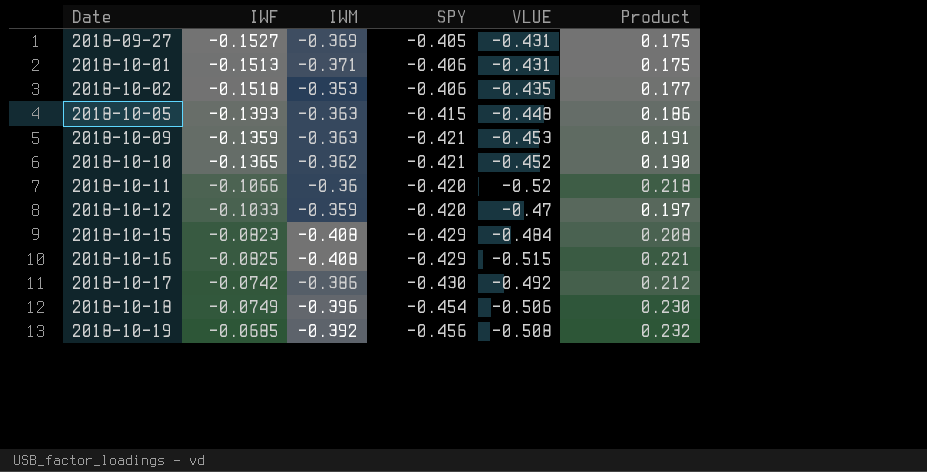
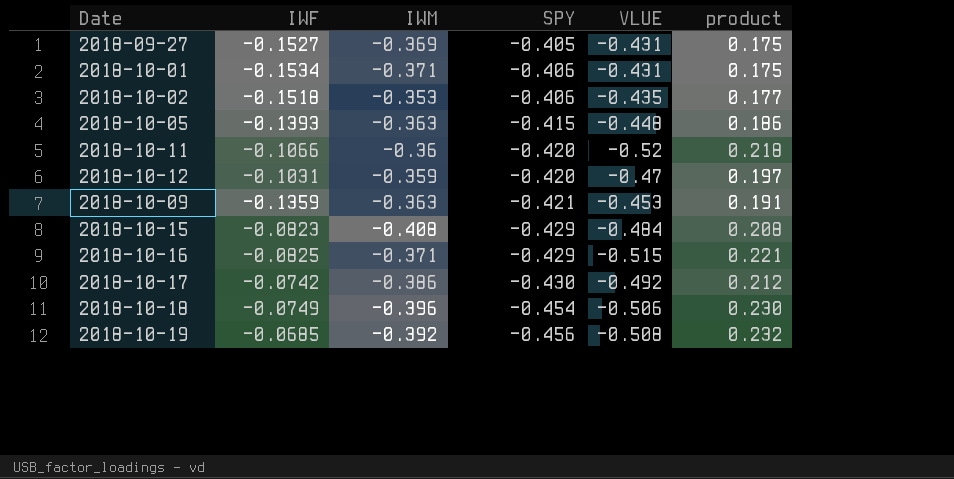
row order: Date ascending -> SPY descending
column name: Product -> product
row 2018-10-10: -0.1365 | -0.362 | -0.421 | -0.452 | 0.190 -> none
2018-10-01 | IWF: -0.1513 -> -0.1534
2018-10-12 | IWF: -0.1033 -> -0.1031
2018-10-16 | IWM: -0.408 -> -0.371

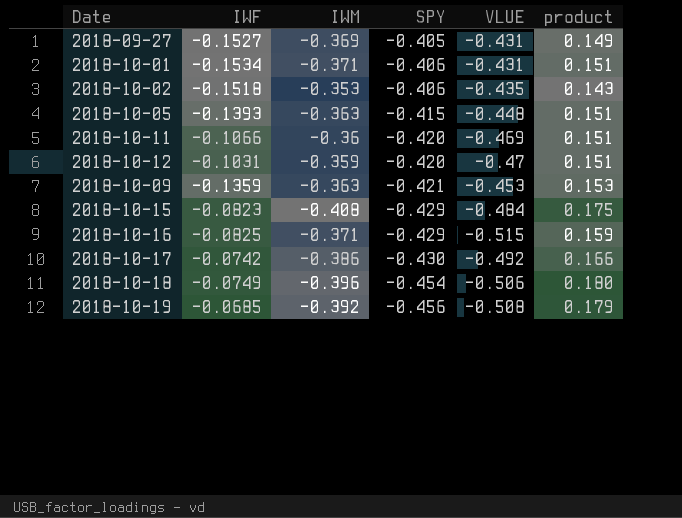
column product | formula: [SPY] * [VLUE] -> [IWM] * [SPY]
2018-10-11 | VLUE: -0.52 -> -0.469

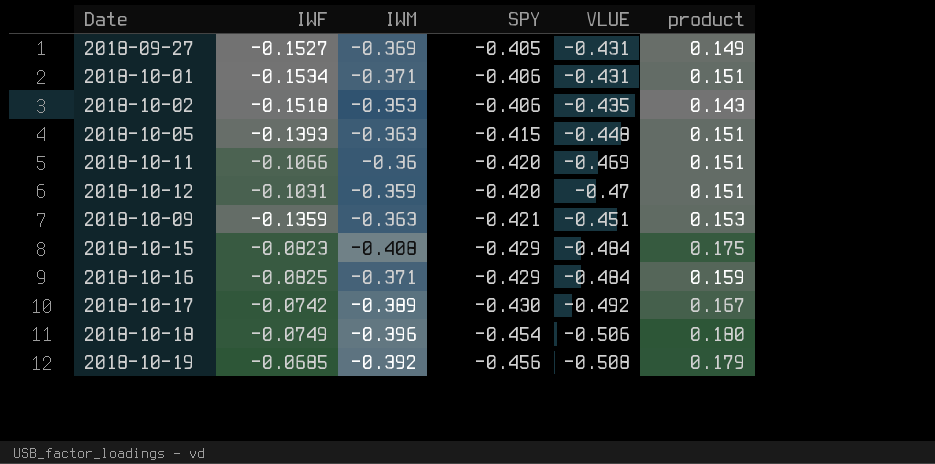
2018-10-09 | VLUE: -0.453 -> -0.451
2018-10-16 | VLUE: -0.515 -> -0.484
2018-10-17 | IWM: -0.386 -> -0.389
2018-10-17 | product: 0.166 -> 0.167

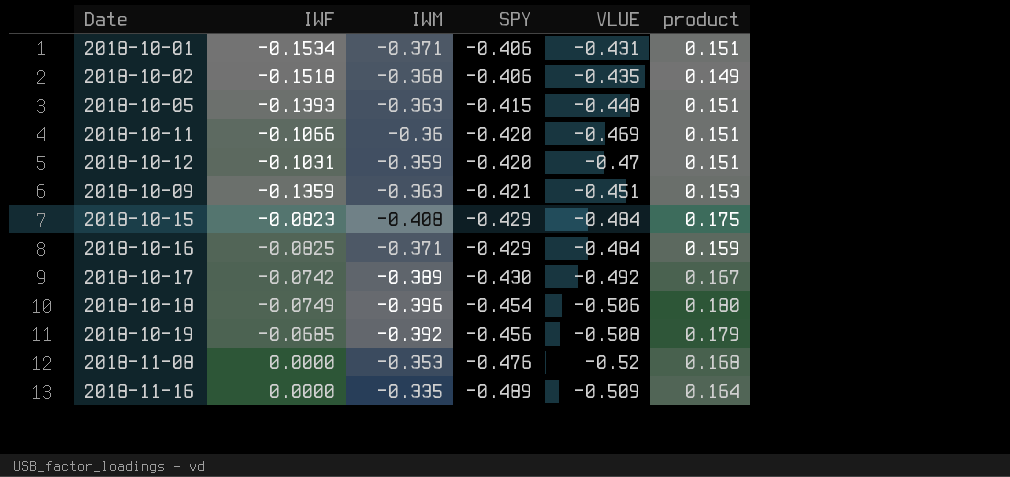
row 2018-09-27: -0.1527 | -0.369 | -0.405 | -0.431 | 0.149 -> none
2018-10-02 | IWM: -0.353 -> -0.368
2018-10-02 | product: 0.143 -> 0.149
row 2018-11-08: none -> 0.0000 | -0.353 | -0.476 | -0.52 | 0.168
row 2018-11-16: none -> 0.0000 | -0.335 | -0.489 | -0.509 | 0.164

